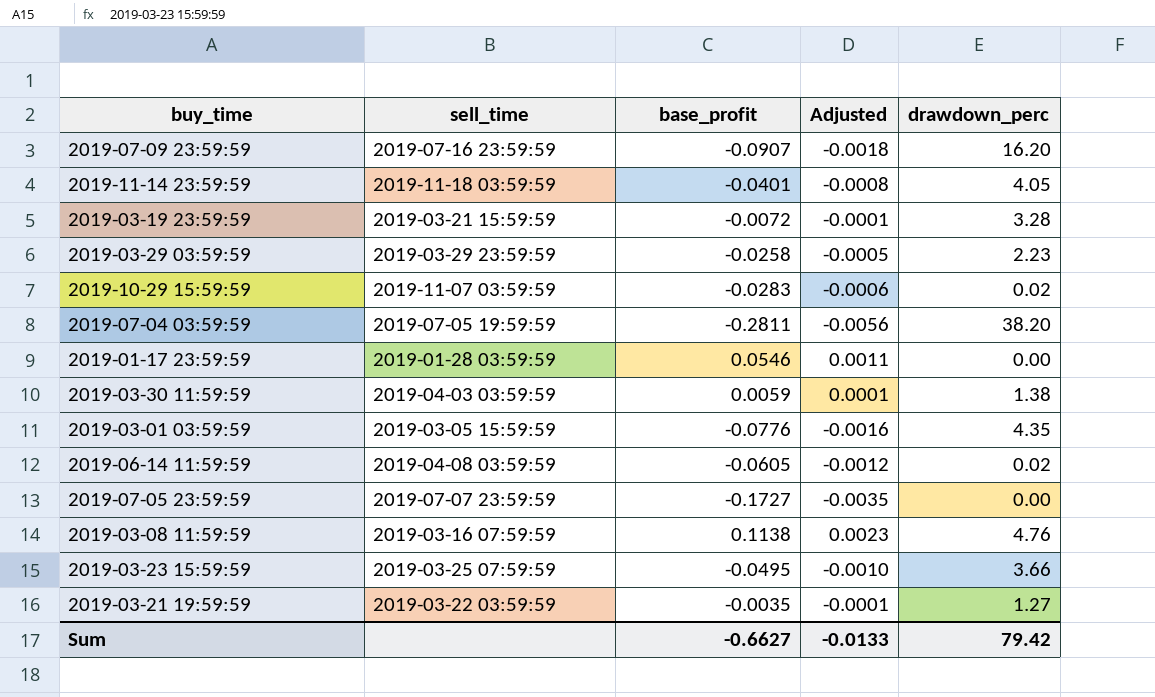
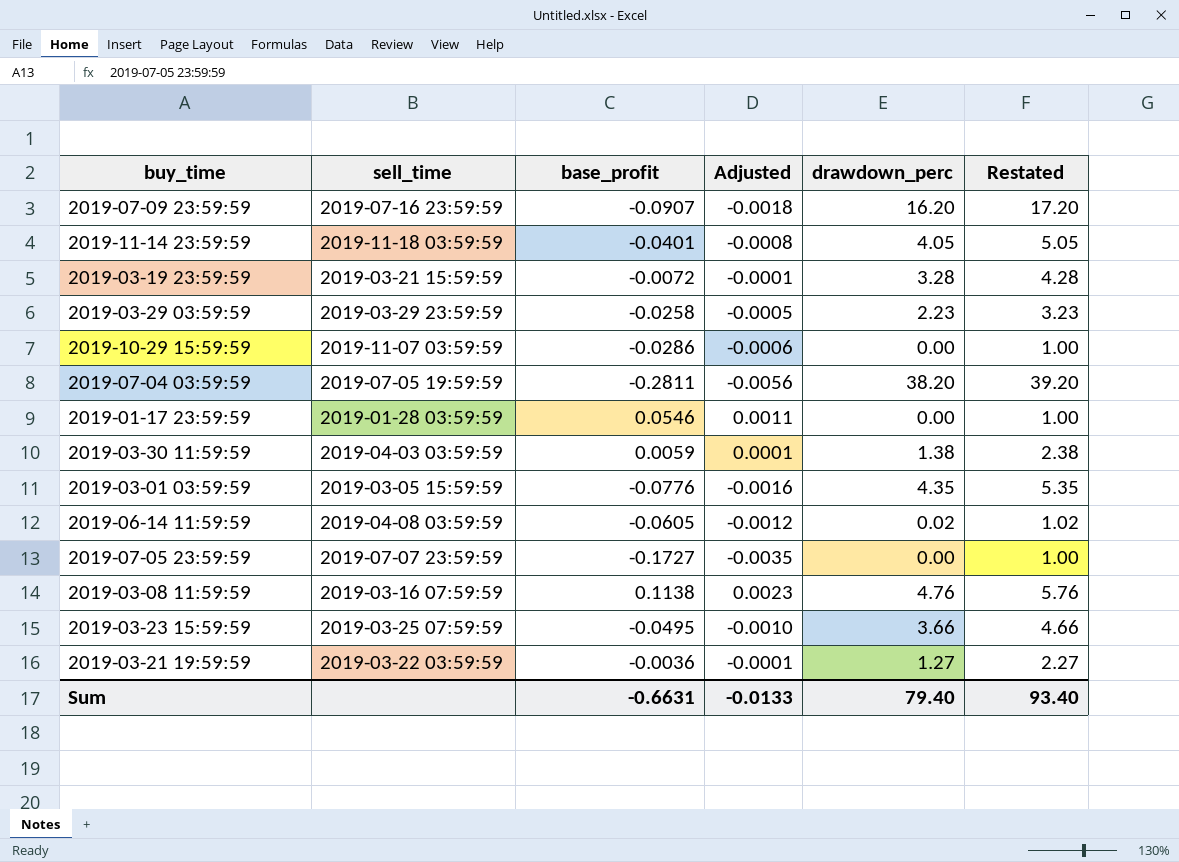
column Restated | formula: none -> [drawdown_perc] + 1
2019-10-29 15:59:59 | base_profit: -0.0283 -> -0.0286
2019-10-29 15:59:59 | drawdown_perc: 0.02 -> 0.00
2019-03-21 19:59:59 | base_profit: -0.0035 -> -0.0036
Sum | base_profit: -0.6627 -> -0.6631
Sum | drawdown_perc: 79.42 -> 79.40

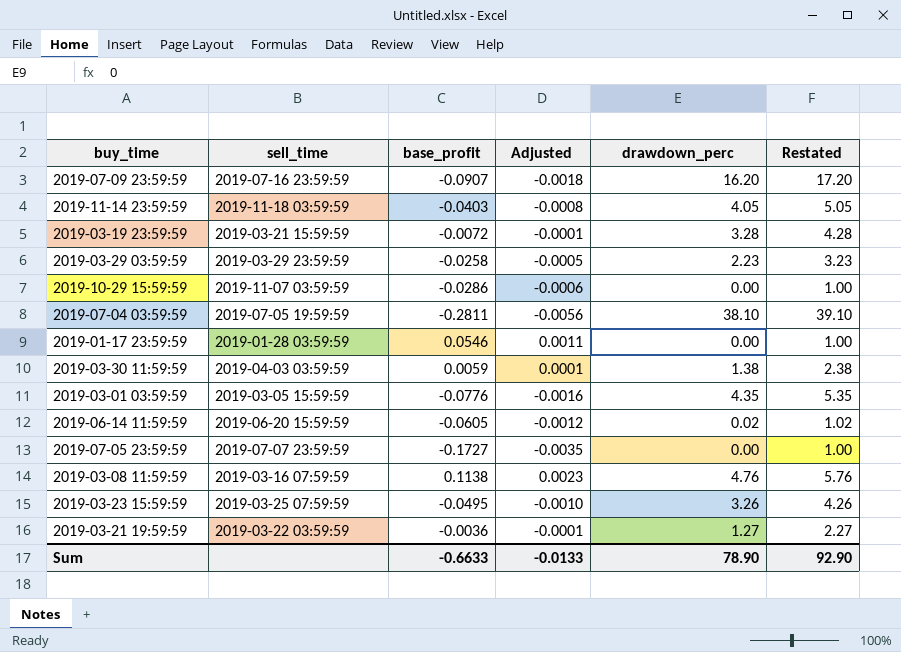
2019-11-14 23:59:59 | base_profit: -0.0401 -> -0.0403
2019-07-04 03:59:59 | drawdown_perc: 38.20 -> 38.10
2019-07-04 03:59:59 | Restated: 39.20 -> 39.10
2019-06-14 11:59:59 | sell_time: 2019-04-08 03:59:59 -> 2019-06-20 15:59:59
2019-03-23 15:59:59 | drawdown_perc: 3.66 -> 3.26
2019-03-23 15:59:59 | Restated: 4.66 -> 4.26
Sum | base_profit: -0.6631 -> -0.6633
Sum | drawdown_perc: 79.40 -> 78.90
Sum | Restated: 93.40 -> 92.90

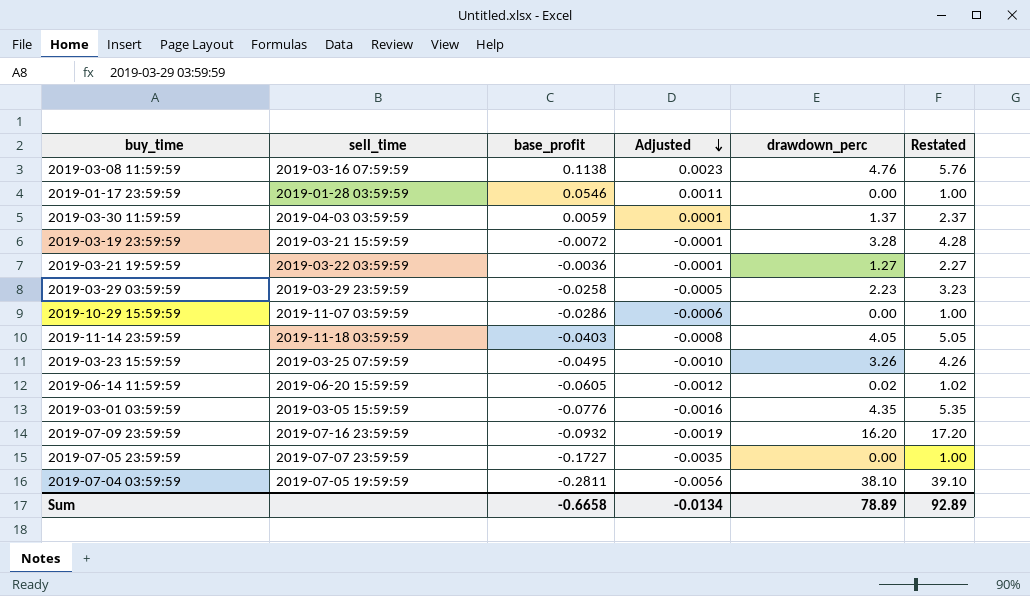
row order: none -> Adjusted descending
2019-03-30 11:59:59 | drawdown_perc: 1.38 -> 1.37
2019-03-30 11:59:59 | Restated: 2.38 -> 2.37
2019-07-09 23:59:59 | base_profit: -0.0907 -> -0.0932
2019-07-09 23:59:59 | Adjusted: -0.0018 -> -0.0019
Sum | base_profit: -0.6633 -> -0.6658
Sum | Adjusted: -0.0133 -> -0.0134
Sum | drawdown_perc: 78.90 -> 78.89
Sum | Restated: 92.90 -> 92.89

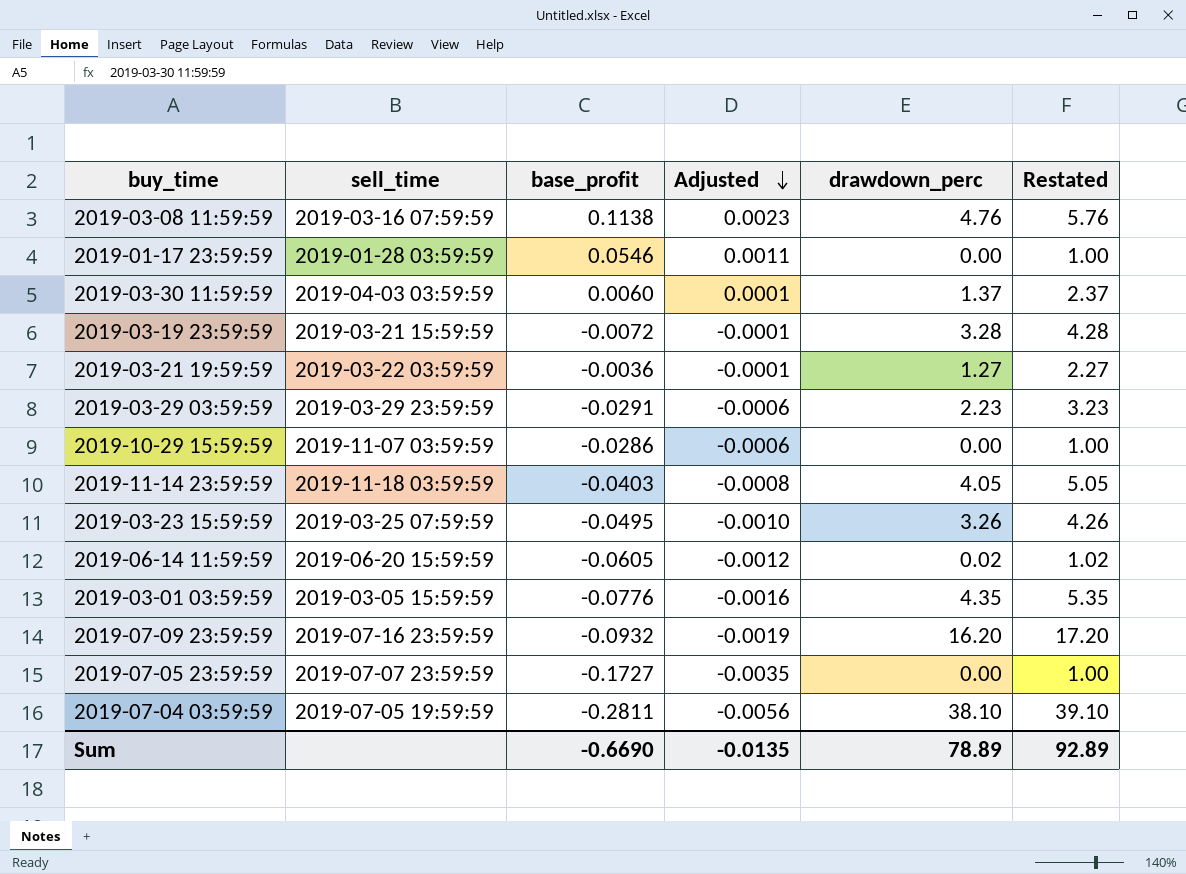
2019-03-30 11:59:59 | base_profit: 0.0059 -> 0.0060
2019-03-29 03:59:59 | base_profit: -0.0258 -> -0.0291
2019-03-29 03:59:59 | Adjusted: -0.0005 -> -0.0006
Sum | base_profit: -0.6658 -> -0.6690
Sum | Adjusted: -0.0134 -> -0.0135

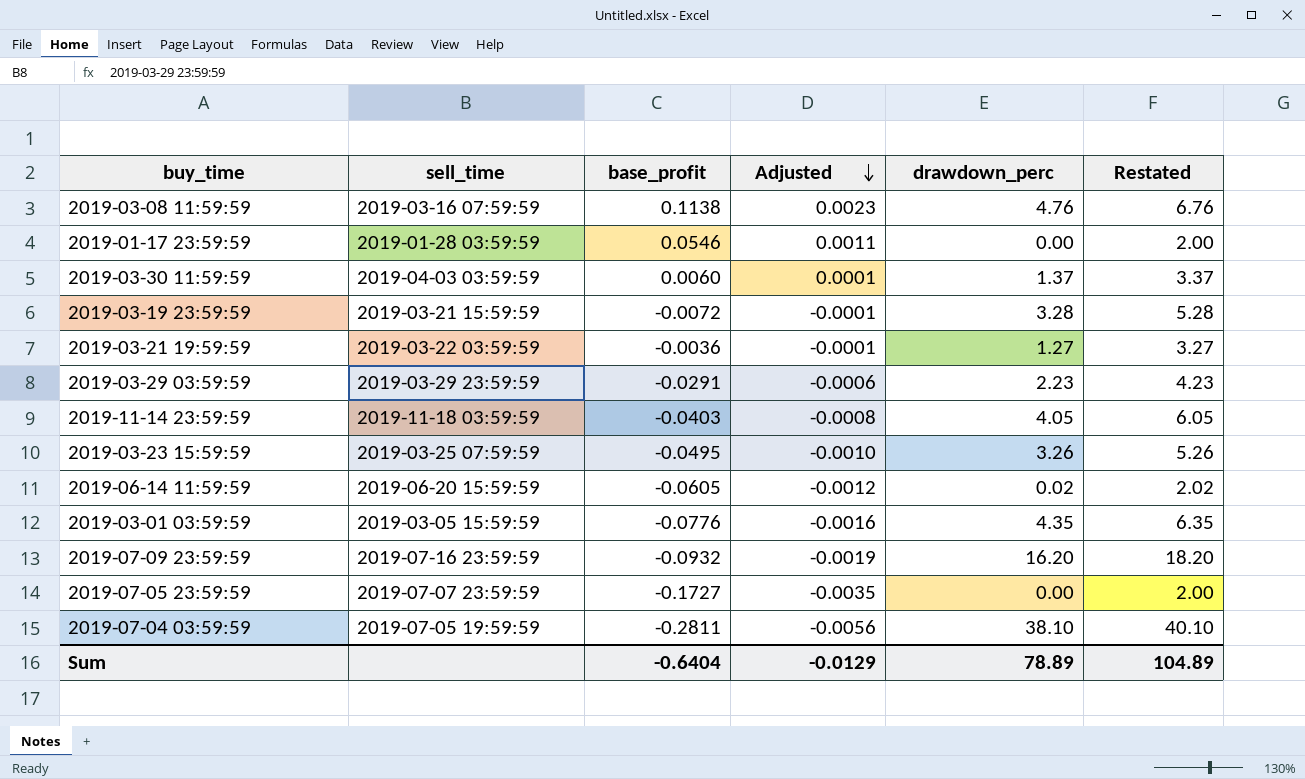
column Restated | formula: [drawdown_perc] + 1 -> [drawdown_perc] + 2
row 2019-10-29 15:59:59: 2019-11-07 03:59:59 | -0.0286 | -0.0006 | 0.00 | 1.00 -> none
Sum | base_profit: -0.6690 -> -0.6404
Sum | Adjusted: -0.0135 -> -0.0129
Sum | Restated: 92.89 -> 104.89

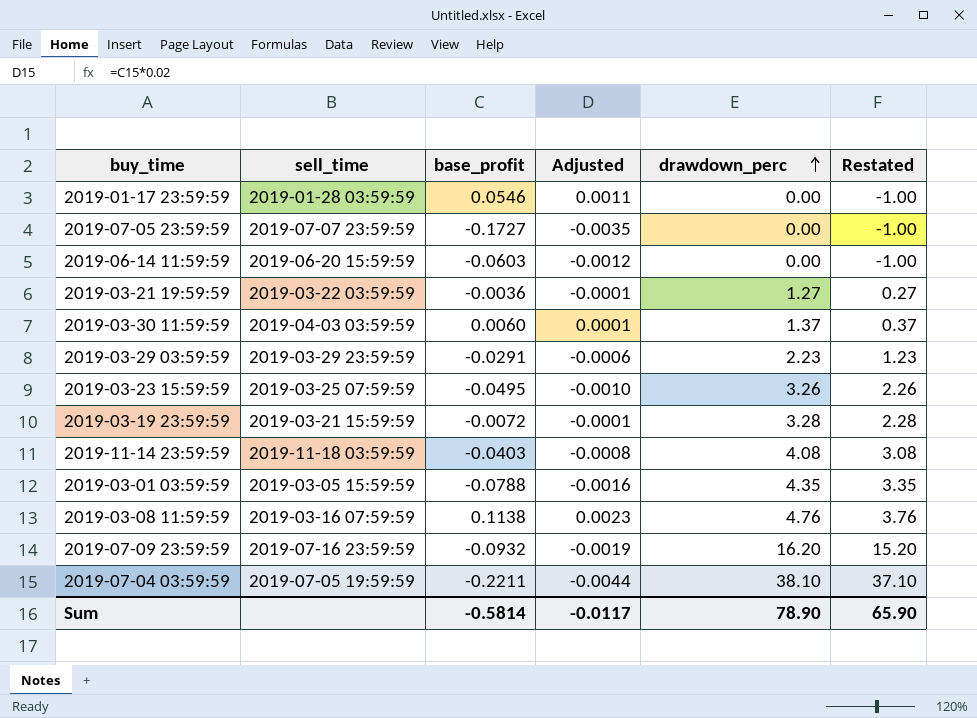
row order: Adjusted descending -> drawdown_perc ascending
column Restated | formula: [drawdown_perc] + 2 -> [drawdown_perc] - 1
2019-06-14 11:59:59 | base_profit: -0.0605 -> -0.0603
2019-06-14 11:59:59 | drawdown_perc: 0.02 -> 0.00
2019-11-14 23:59:59 | drawdown_perc: 4.05 -> 4.08
2019-03-01 03:59:59 | base_profit: -0.0776 -> -0.0788
2019-07-04 03:59:59 | base_profit: -0.2811 -> -0.2211
2019-07-04 03:59:59 | Adjusted: -0.0056 -> -0.0044
Sum | base_profit: -0.6404 -> -0.5814
Sum | Adjusted: -0.0129 -> -0.0117
Sum | drawdown_perc: 78.89 -> 78.90
Sum | Restated: 104.89 -> 65.90

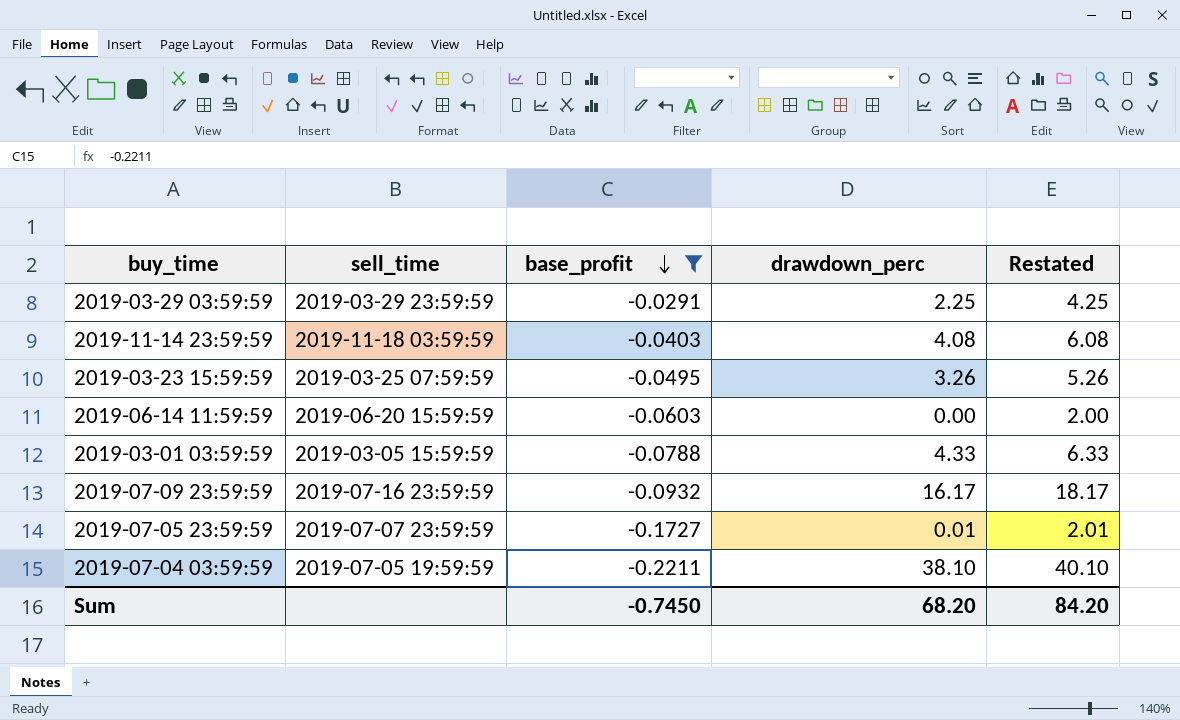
filter: none -> base_profit <= -0.0291
row order: drawdown_perc ascending -> base_profit descending
column Adjusted | formula: [base_profit] * 0.02 -> none
column Restated | formula: [drawdown_perc] - 1 -> [drawdown_perc] + 2
2019-03-29 03:59:59 | drawdown_perc: 2.23 -> 2.25
2019-03-01 03:59:59 | drawdown_perc: 4.35 -> 4.33
2019-07-09 23:59:59 | drawdown_perc: 16.20 -> 16.17
2019-07-05 23:59:59 | drawdown_perc: 0.00 -> 0.01
Sum | base_profit: -0.5814 -> -0.7450
Sum | drawdown_perc: 78.90 -> 68.20
Sum | Restated: 65.90 -> 84.20

